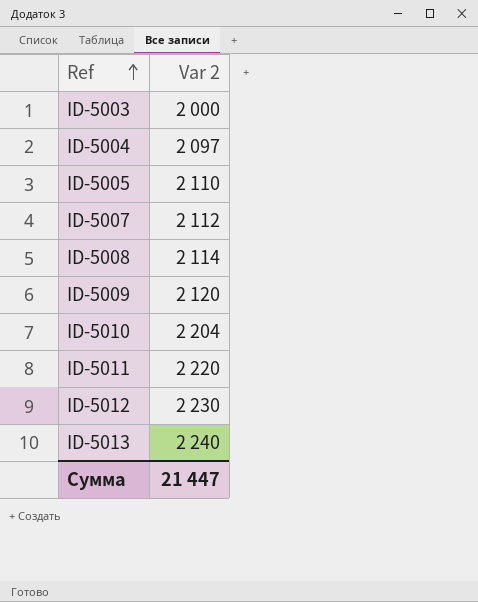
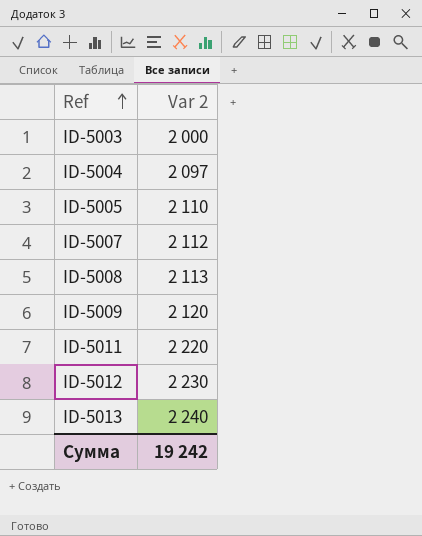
row ID-5010: 2 204 -> none
ID-5008 | Var 2: 2 114 -> 2 113
Сумма | Var 2: 21 447 -> 19 242

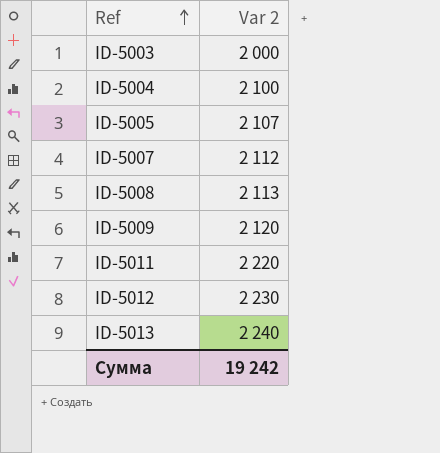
ID-5004 | Var 2: 2 097 -> 2 100
ID-5005 | Var 2: 2 110 -> 2 107

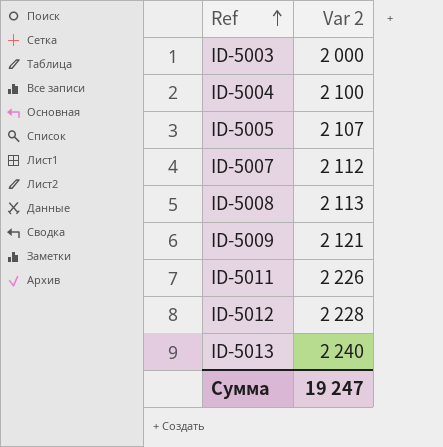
ID-5009 | Var 2: 2 120 -> 2 121
ID-5011 | Var 2: 2 220 -> 2 226
ID-5012 | Var 2: 2 230 -> 2 228
Сумма | Var 2: 19 242 -> 19 247

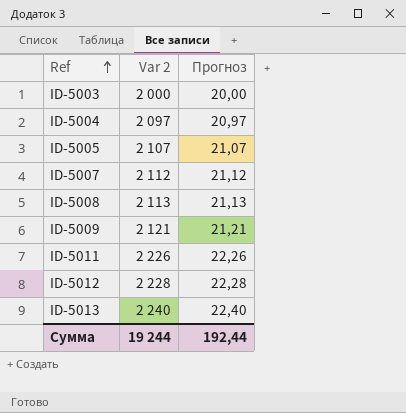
column Прогноз | formula: none -> [Var 2] * 0,01
ID-5004 | Var 2: 2 100 -> 2 097
Сумма | Var 2: 19 247 -> 19 244

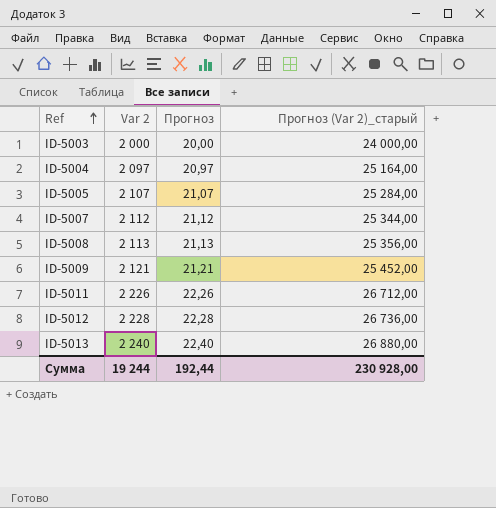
column Прогноз (Var 2)_старый | formula: none -> [Var 2] * 12

